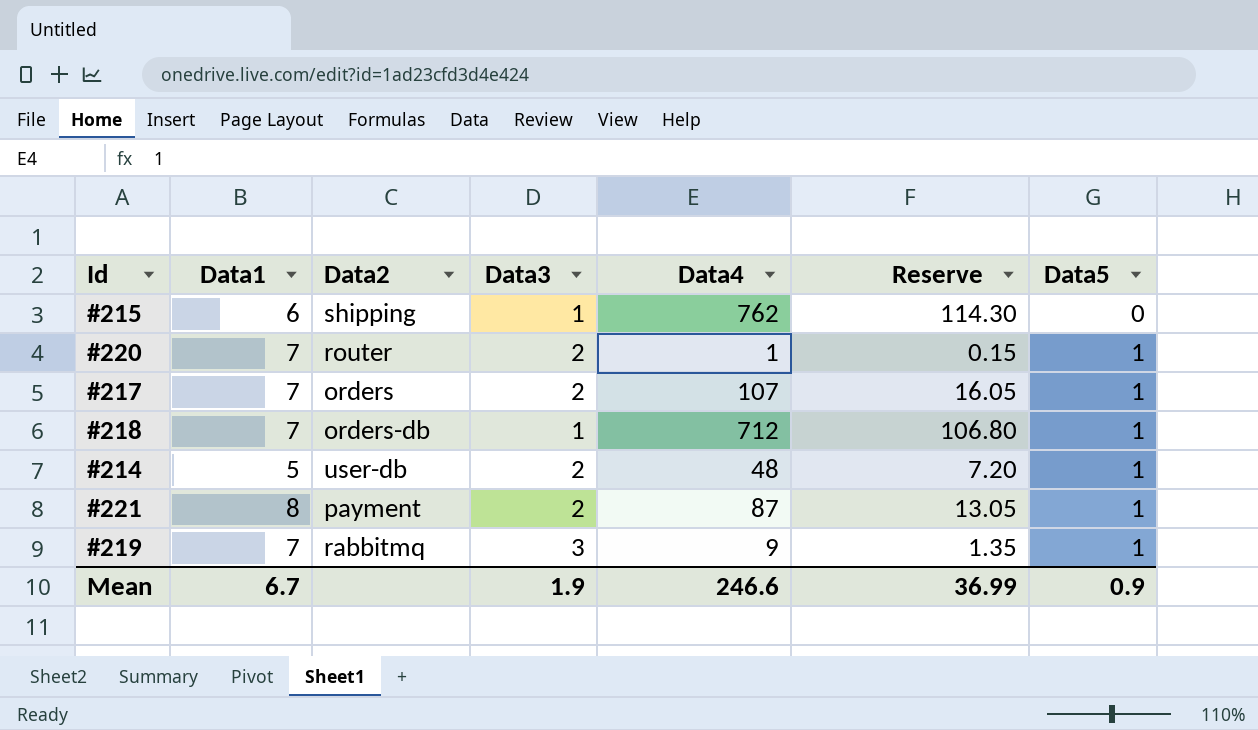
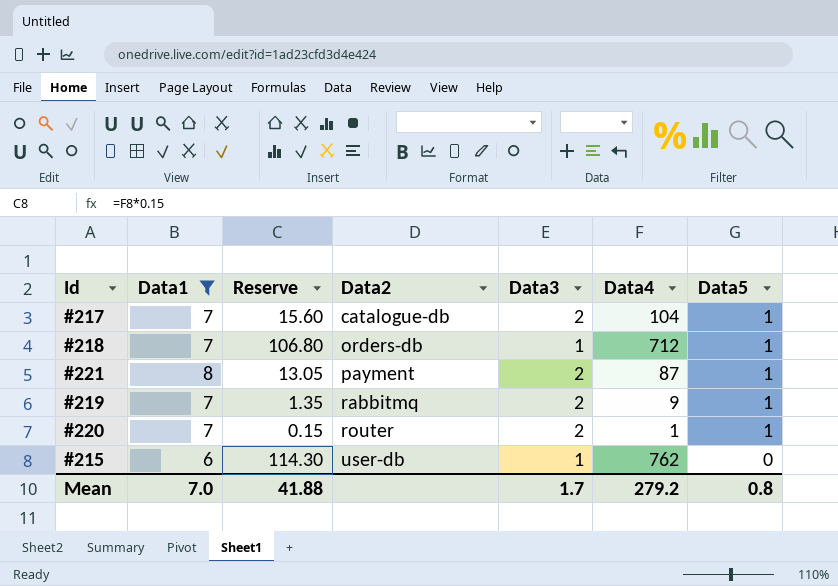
filter: none -> Data1 != 5
row order: Data5 ascending -> Data2 ascending
column Reserve | position: 6 -> 3
#217 | Reserve: 16.05 -> 15.60
#217 | Data2: orders -> catalogue-db
#217 | Data4: 107 -> 104
#219 | Data3: 3 -> 2
#215 | Data2: shipping -> user-db
Mean | Data1: 6.7 -> 7.0
Mean | Reserve: 36.99 -> 41.88
Mean | Data3: 1.9 -> 1.7
Mean | Data4: 246.6 -> 279.2
Mean | Data5: 0.9 -> 0.8

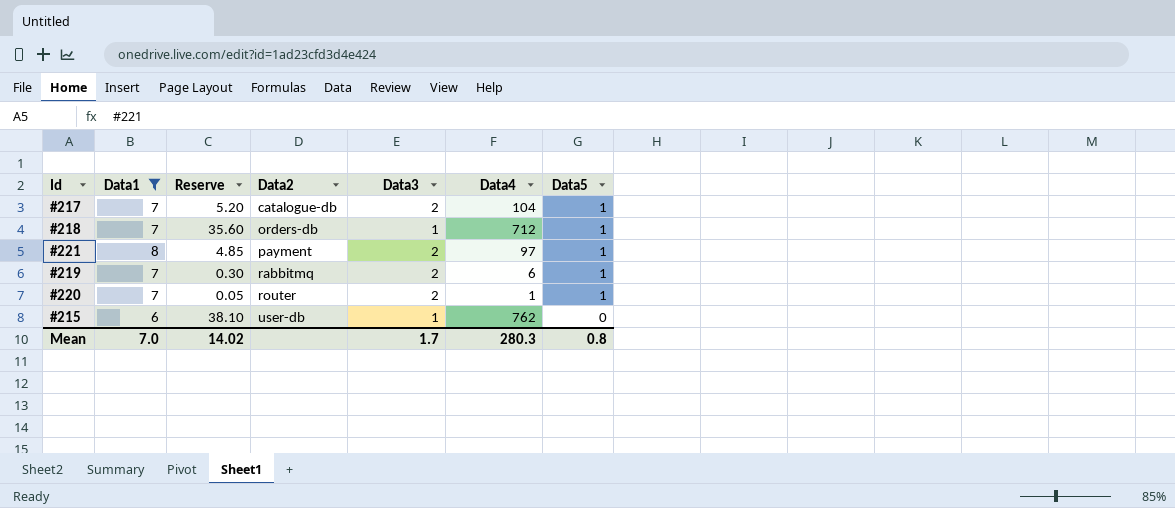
column Reserve | formula: [Data4] * 0.15 -> [Data4] * 0.05
#221 | Data4: 87 -> 97
#219 | Data4: 9 -> 6
Mean | Reserve: 41.88 -> 14.02
Mean | Data4: 279.2 -> 280.3

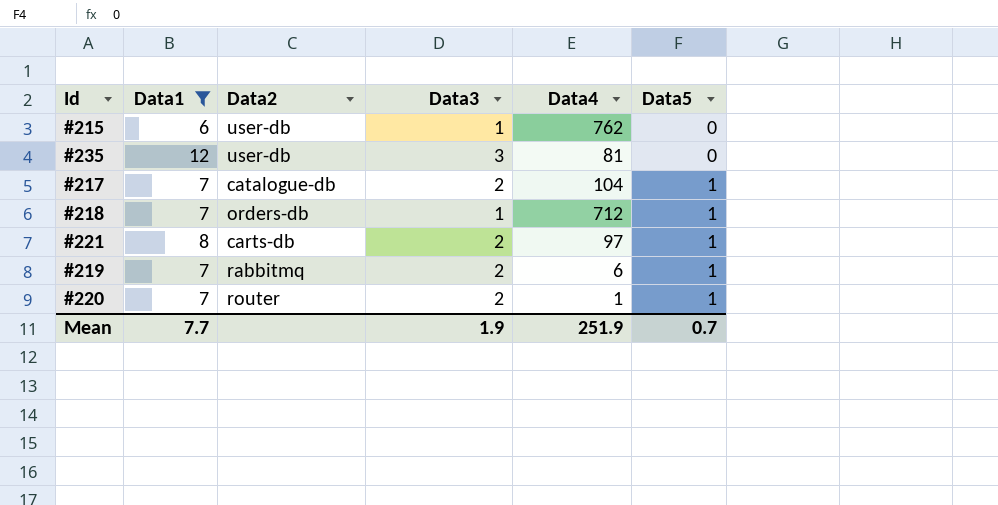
row order: Data2 ascending -> Data5 ascending
column Reserve | formula: [Data4] * 0.05 -> none
row #235: none -> 12 | user-db | 3 | 81 | 0
#221 | Data2: payment -> carts-db
Mean | Data1: 7.0 -> 7.7
Mean | Data3: 1.7 -> 1.9
Mean | Data4: 280.3 -> 251.9
Mean | Data5: 0.8 -> 0.7

